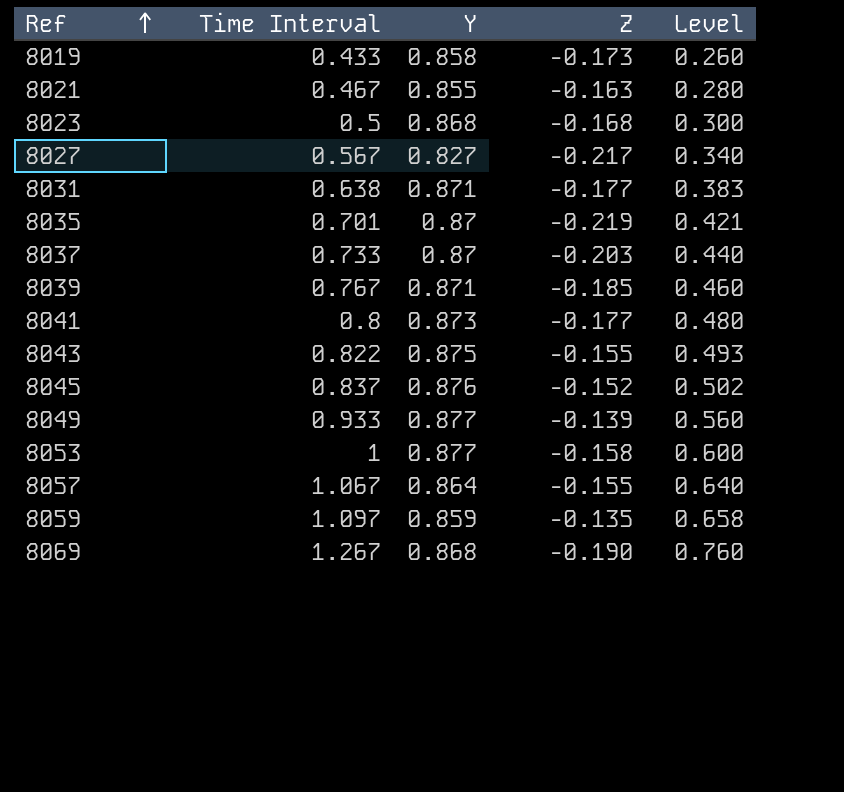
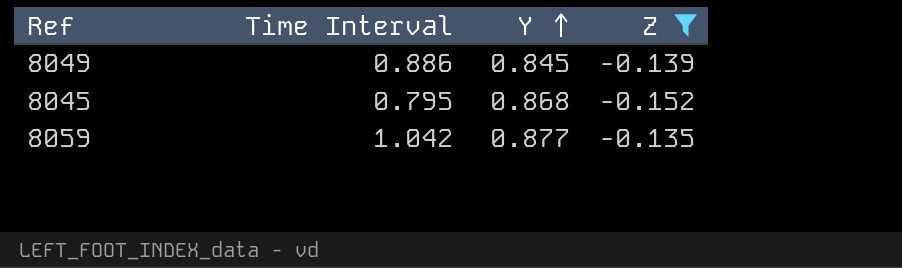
filter: none -> Z >= -0.152
row order: Ref ascending -> Y ascending
column Level | formula: [Time Interval] * 0.6 -> none
8049 | Time Interval: 0.933 -> 0.886
8049 | Y: 0.877 -> 0.845
8045 | Time Interval: 0.837 -> 0.795
8045 | Y: 0.876 -> 0.868
8059 | Time Interval: 1.097 -> 1.042
8059 | Y: 0.859 -> 0.877

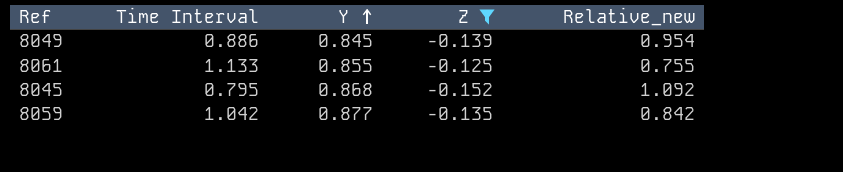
column Relative_new | formula: none -> [Y] / [Time Interval]
row 8061: none -> 1.133 | 0.855 | -0.125 | 0.755

